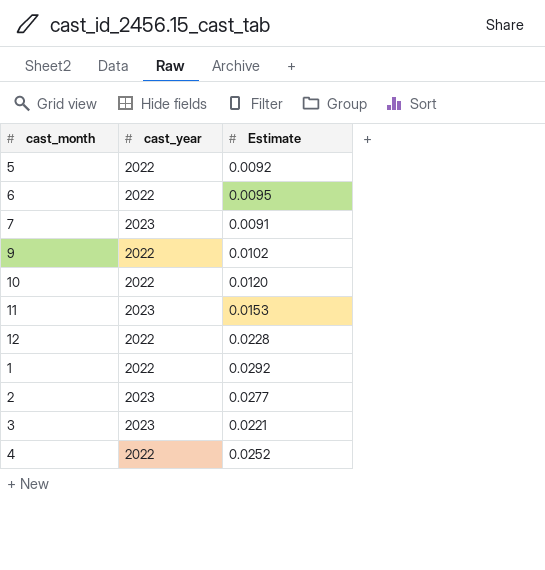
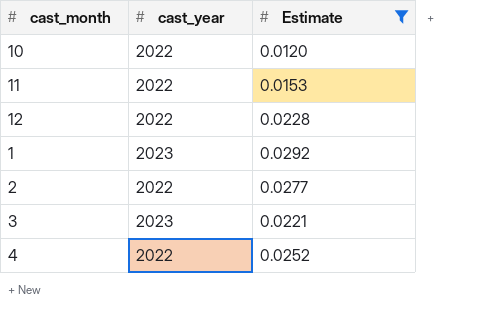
filter: none -> Estimate >= 0.0120
11 | cast_year: 2023 -> 2022
1 | cast_year: 2022 -> 2023
2 | cast_year: 2023 -> 2022

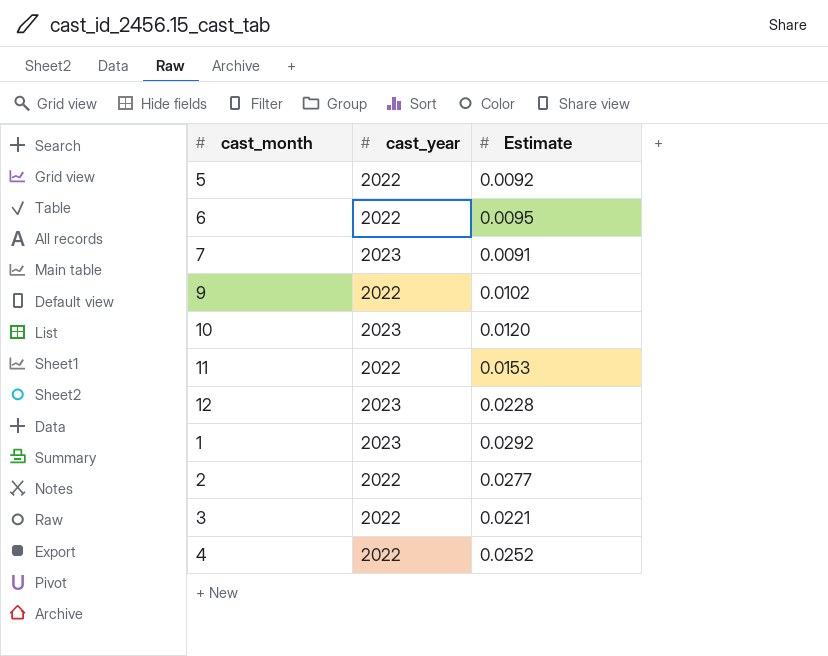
filter: Estimate >= 0.0120 -> none
10 | cast_year: 2022 -> 2023
12 | cast_year: 2022 -> 2023
3 | cast_year: 2023 -> 2022

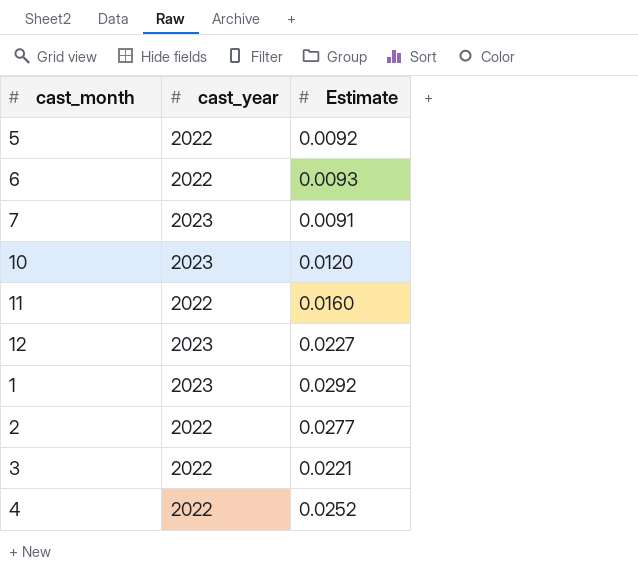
row 9: 2022 | 0.0102 -> none
6 | Estimate: 0.0095 -> 0.0093
11 | Estimate: 0.0153 -> 0.0160
12 | Estimate: 0.0228 -> 0.0227

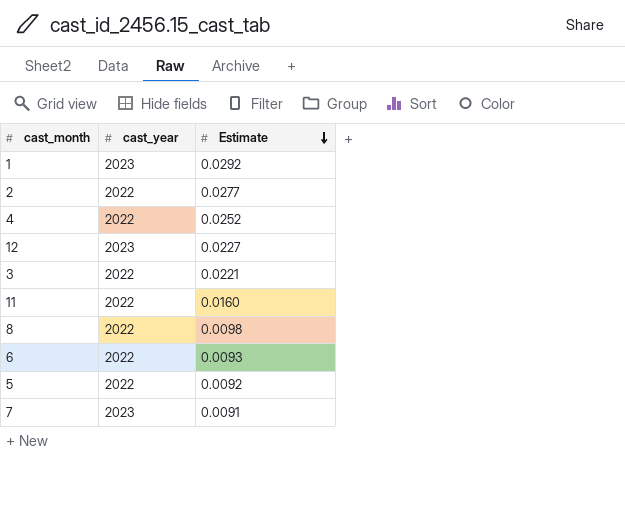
row order: none -> Estimate descending
row 10: 2023 | 0.0120 -> none
row 8: none -> 2022 | 0.0098

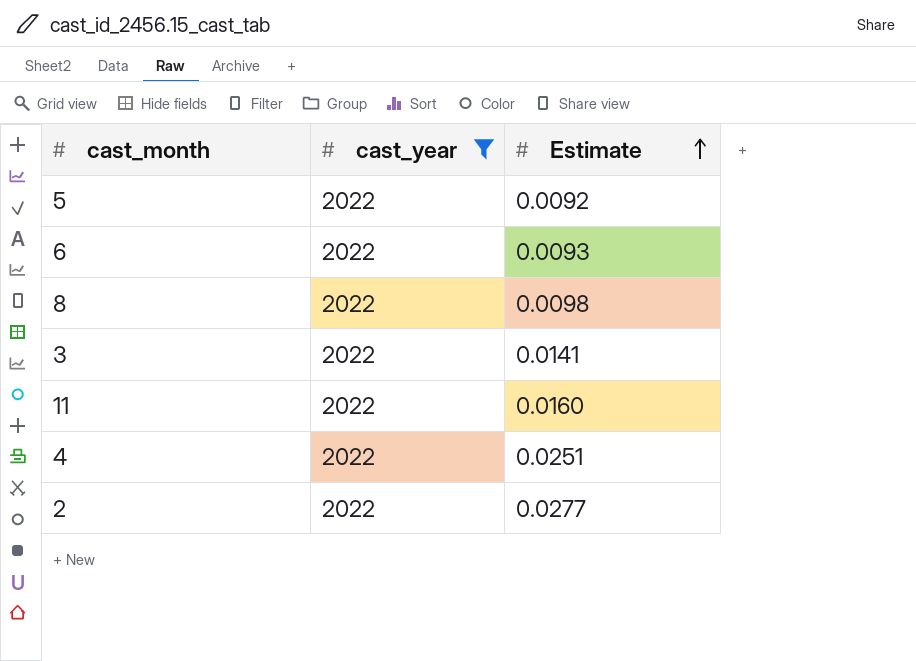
filter: none -> cast_year = 2022
row order: Estimate descending -> Estimate ascending
3 | Estimate: 0.0221 -> 0.0141
4 | Estimate: 0.0252 -> 0.0251

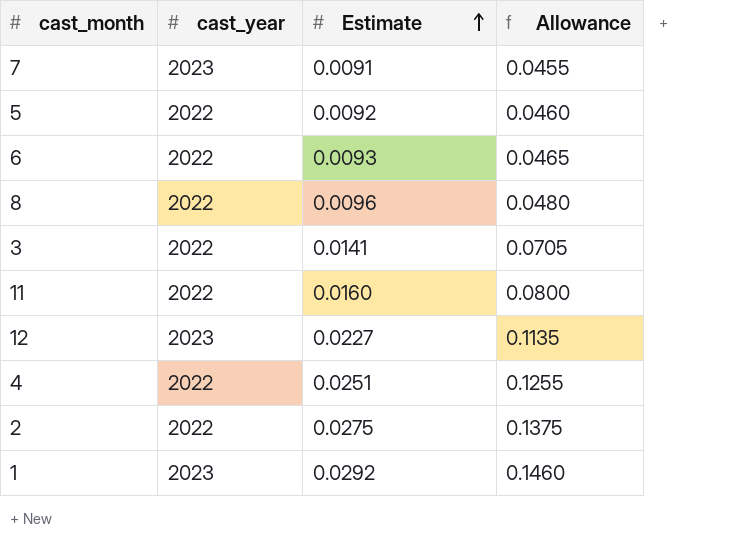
filter: cast_year = 2022 -> none
column Allowance | formula: none -> [Estimate] * 5
8 | Estimate: 0.0098 -> 0.0096
2 | Estimate: 0.0277 -> 0.0275

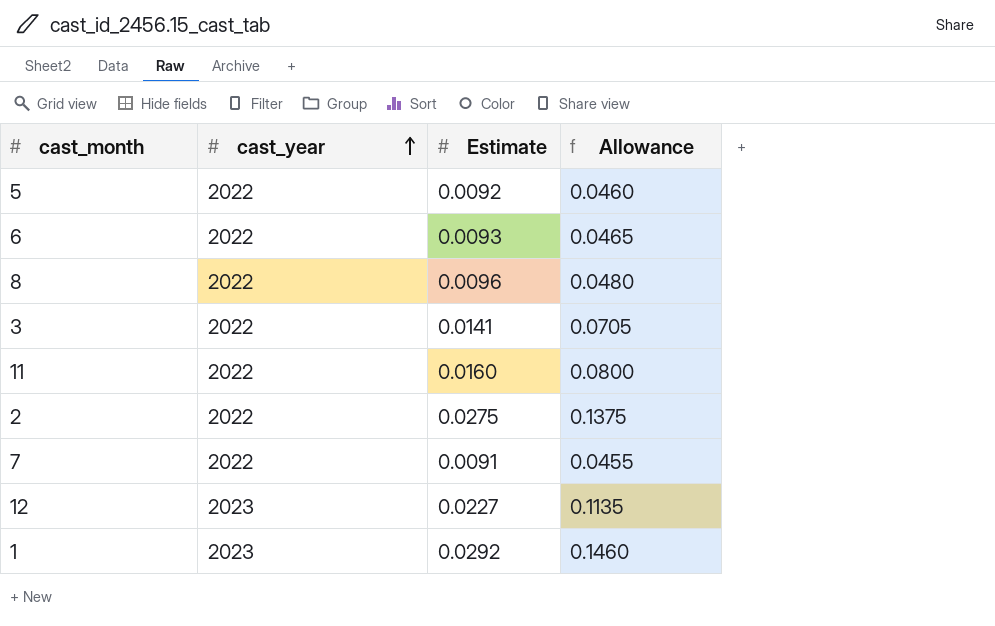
row order: Estimate ascending -> cast_year ascending
row 4: 2022 | 0.0251 | 0.1255 -> none
7 | cast_year: 2023 -> 2022

